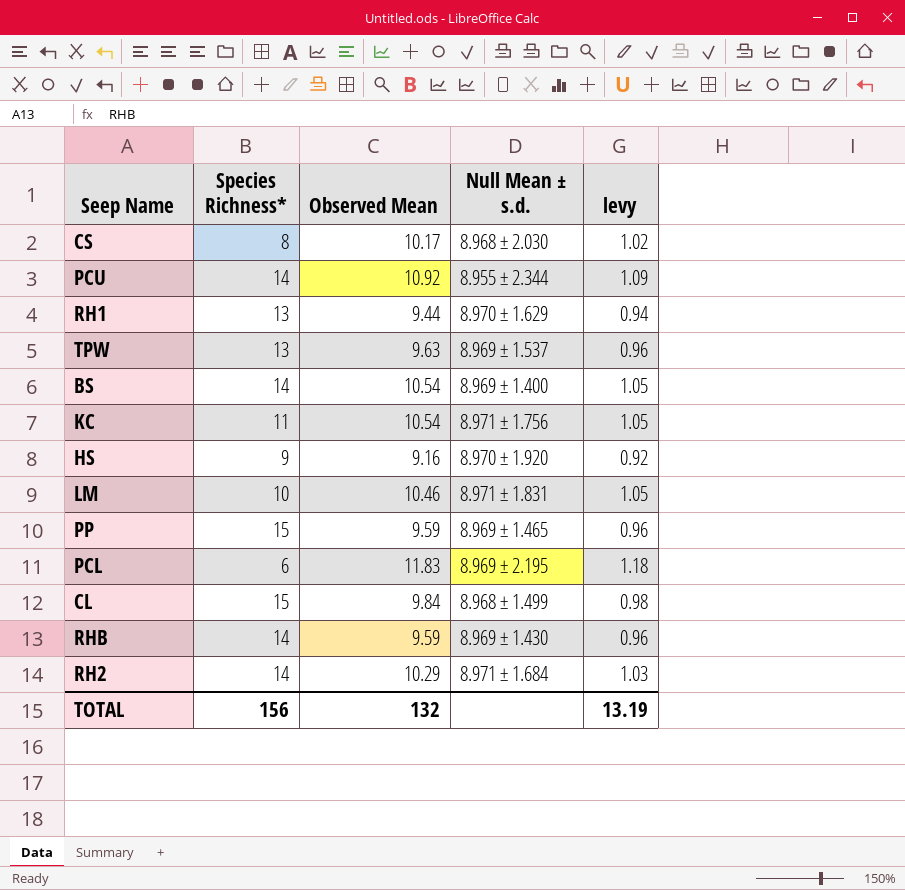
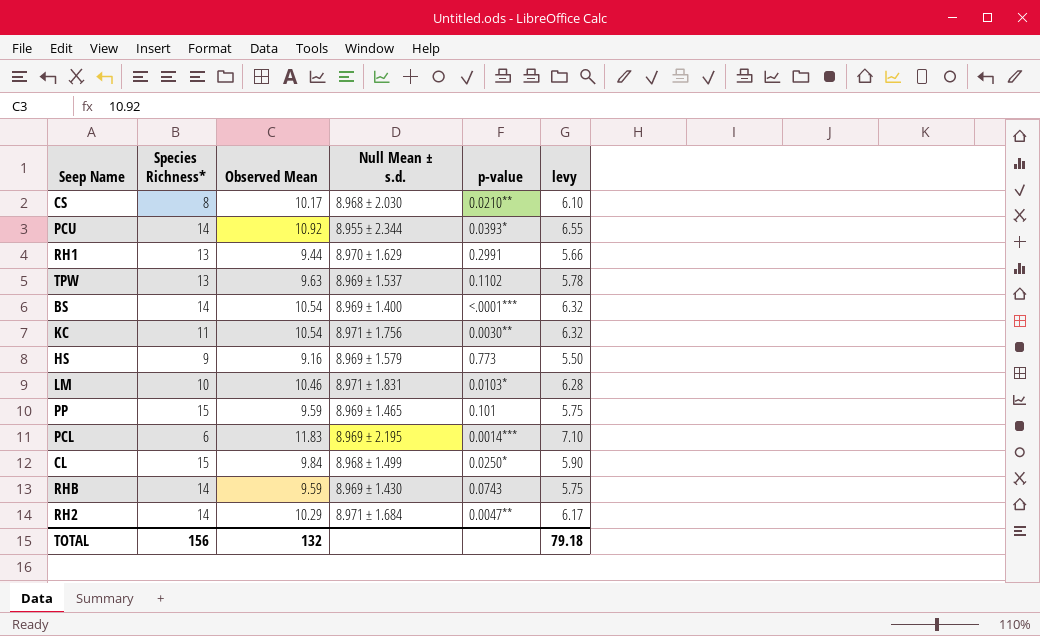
column p-value | position: none -> 5
column levy | formula: [Observed Mean] * 0.1 -> [Observed Mean] * 0.6
HS | Null Mean ± s.d.: 8.970 ± 1.920 -> 8.969 ± 1.579
TOTAL | levy: 13.19 -> 79.18

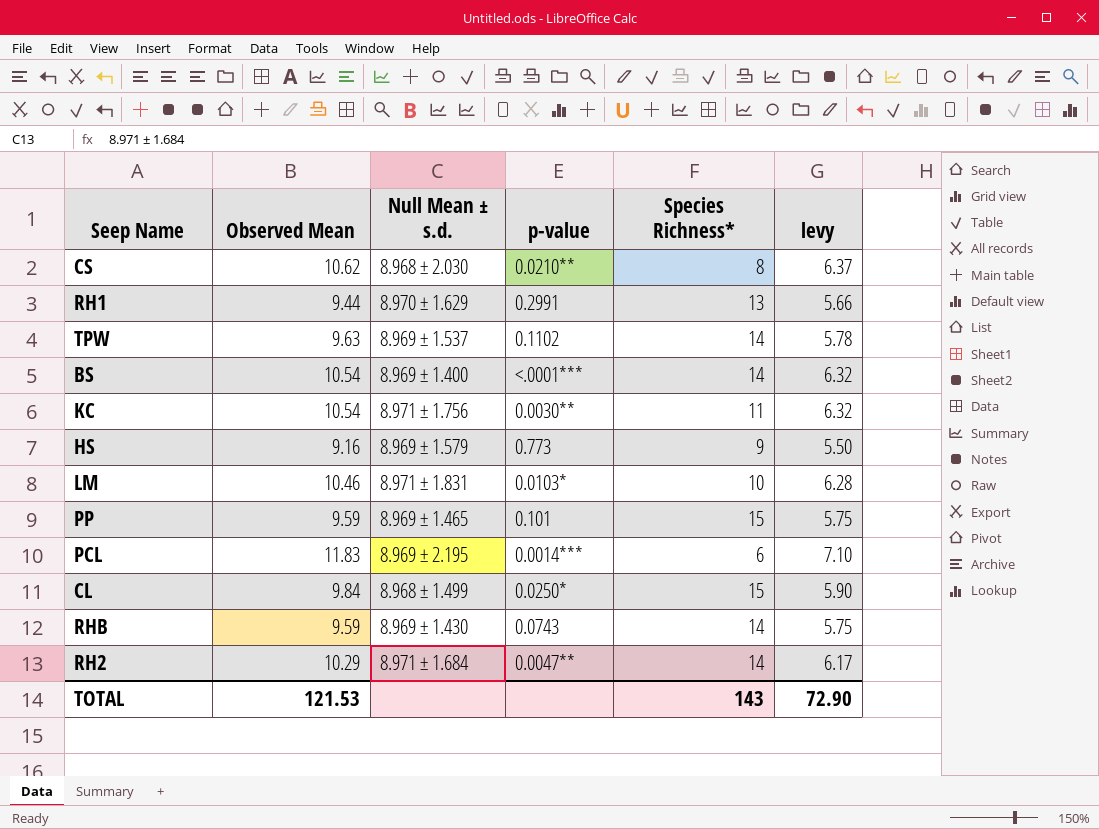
column Species Richness* | position: 2 -> 5
row PCU: 14 | 10.92 | 8.955 ± 2.344 | 0.0393* | 6.55 -> none
CS | Observed Mean: 10.17 -> 10.62
CS | levy: 6.10 -> 6.37
TPW | Species Richness*: 13 -> 14
TOTAL | Observed Mean: 132 -> 121.53
TOTAL | Species Richness*: 156 -> 143
TOTAL | levy: 79.18 -> 72.90

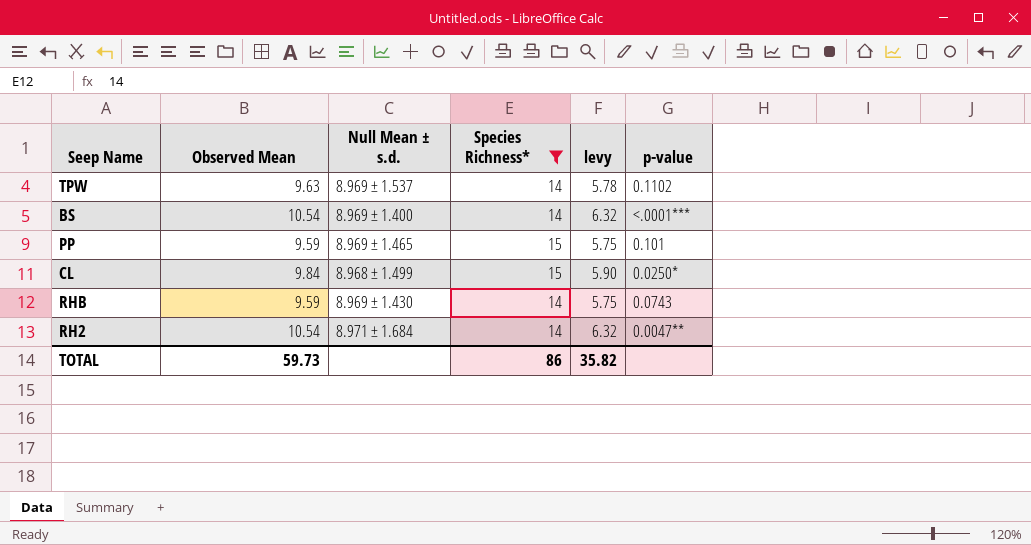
filter: none -> Species Richness* >= 14
column p-value | position: 4 -> 6
RH2 | Observed Mean: 10.29 -> 10.54
RH2 | levy: 6.17 -> 6.32
TOTAL | Observed Mean: 121.53 -> 59.73
TOTAL | Species Richness*: 143 -> 86
TOTAL | levy: 72.90 -> 35.82

